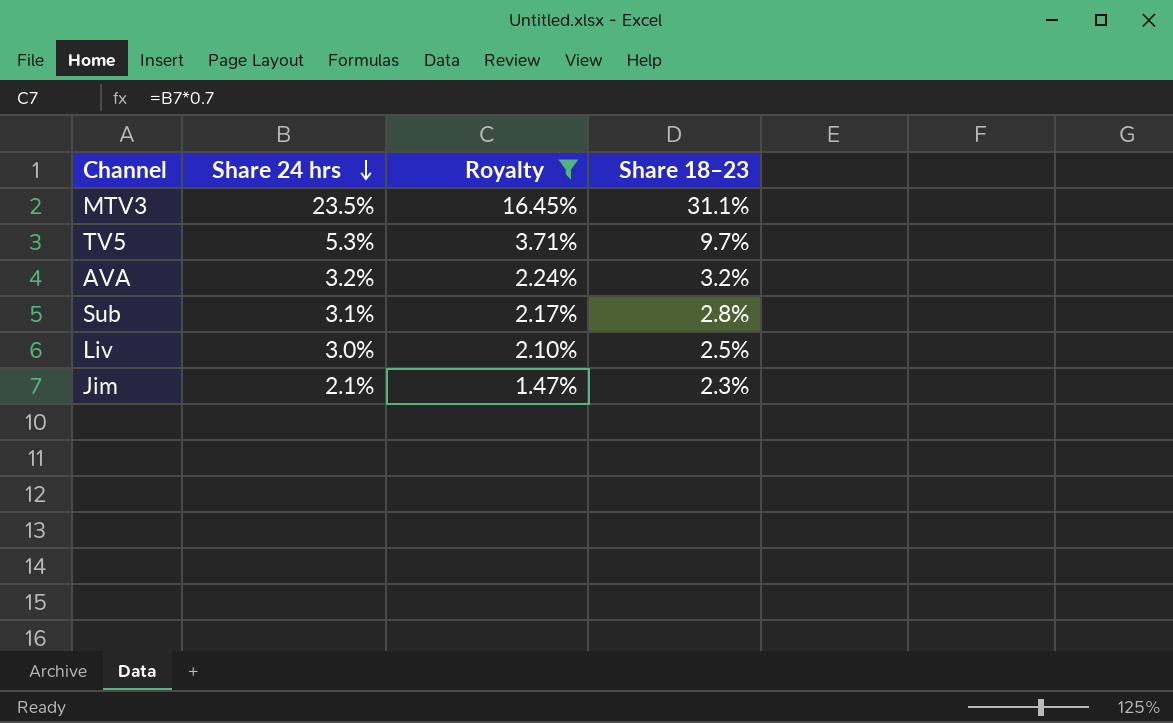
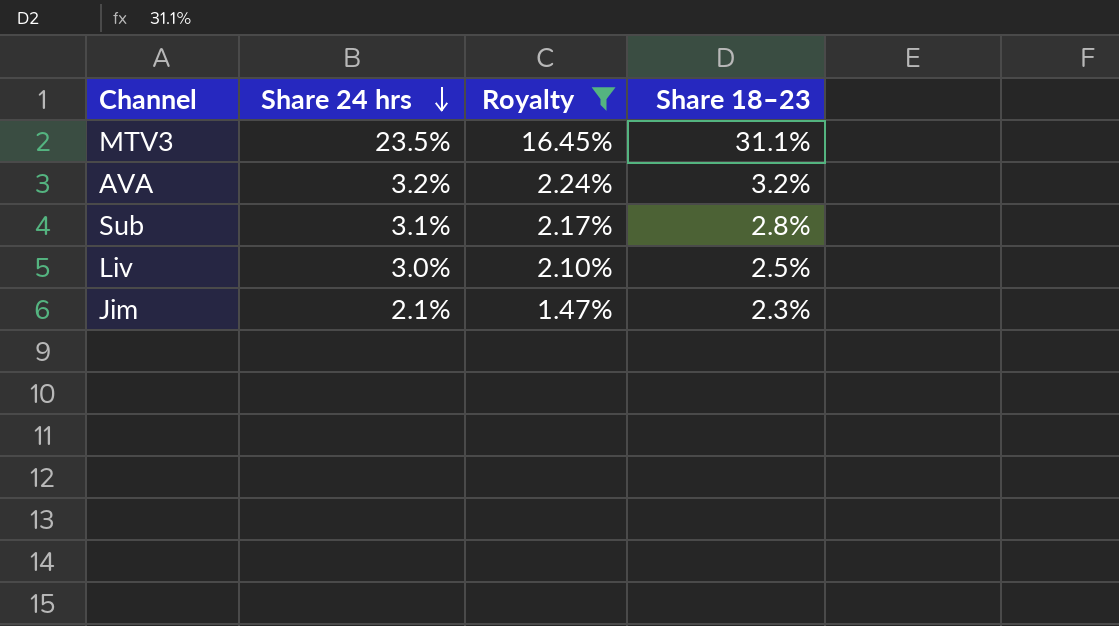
row TV5: 5.3% | 3.71% | 9.7% -> none

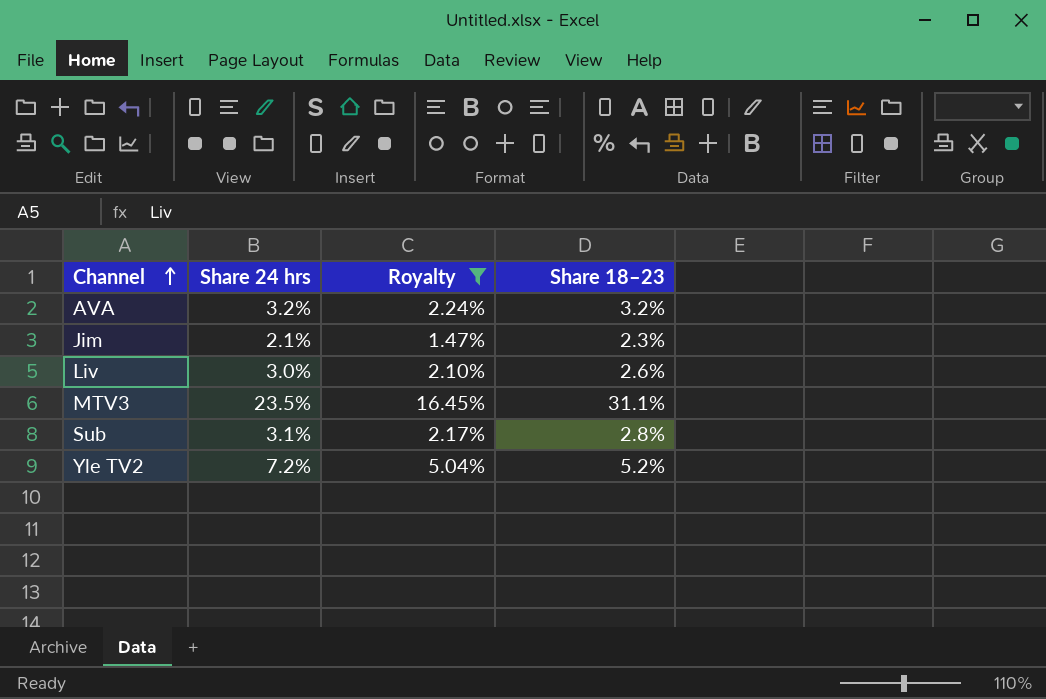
row order: Share 24 hrs descending -> Channel ascending
Liv | Share 18–23: 2.5% -> 2.6%
row Yle TV2: none -> 7.2% | 5.04% | 5.2%

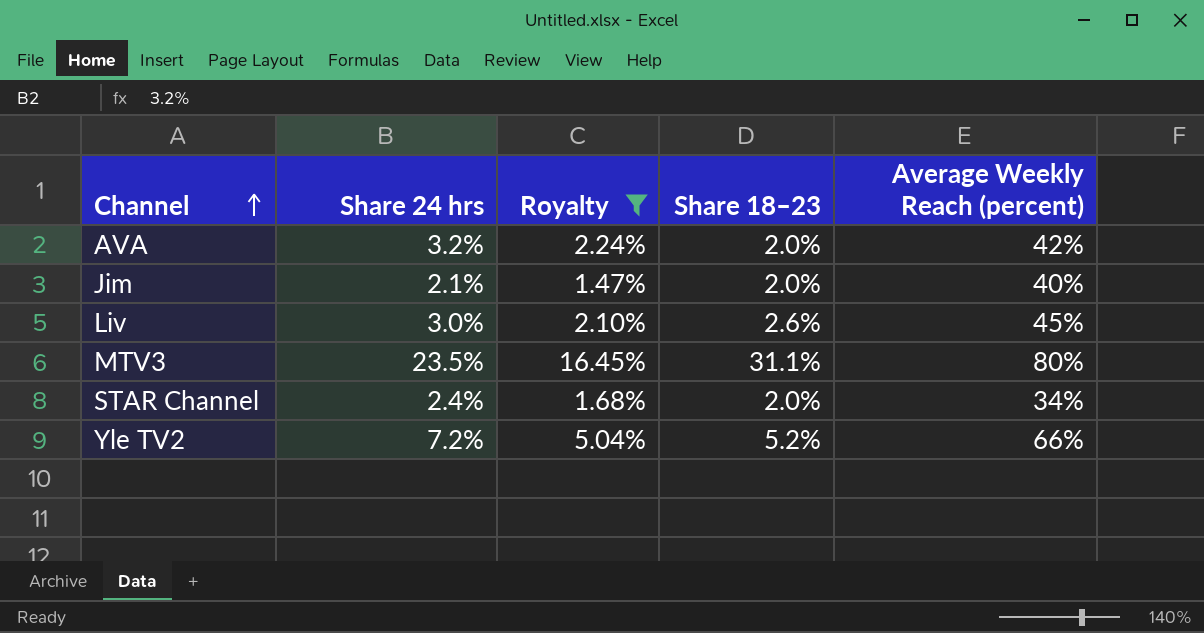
column Average Weekly Reach (percent) | position: none -> 5
row Sub: 3.1% | 2.17% | 2.8% -> none
AVA | Share 18–23: 3.2% -> 2.0%
Jim | Share 18–23: 2.3% -> 2.0%
row STAR Channel: none -> 2.4% | 1.68% | 2.0% | 34%

